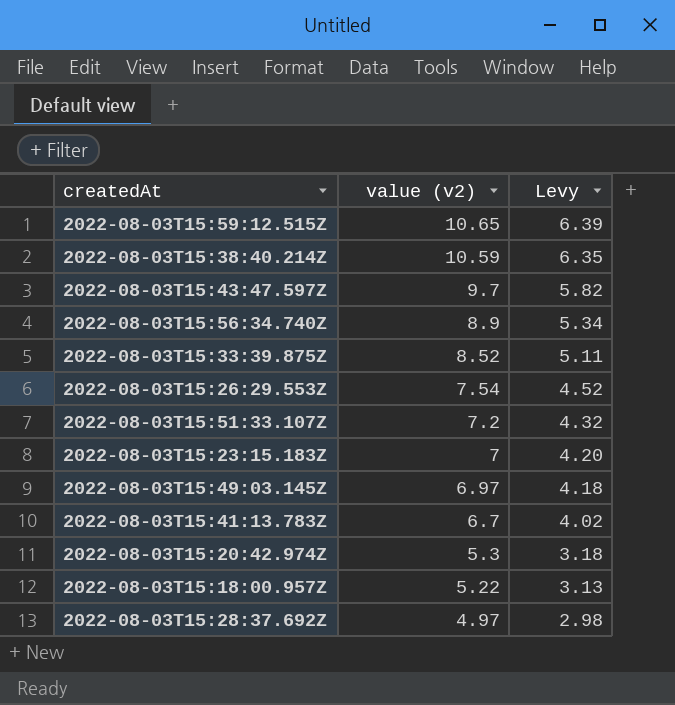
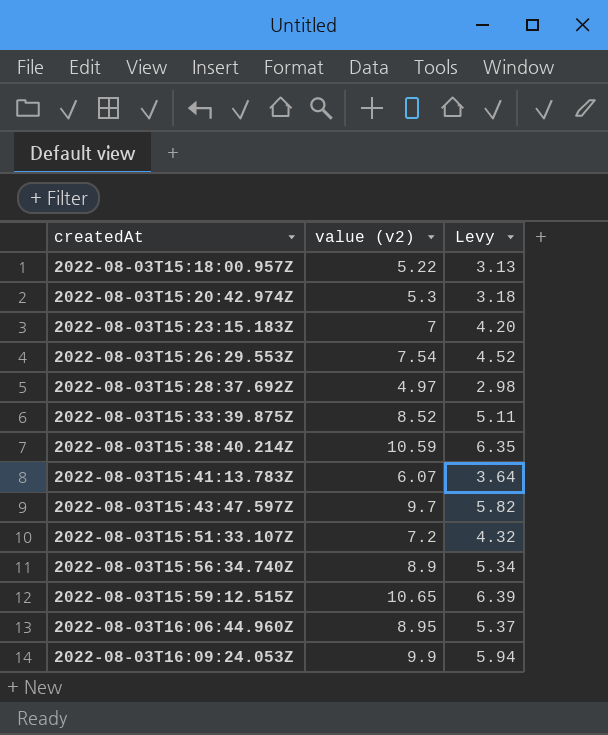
row order: value (v2) descending -> createdAt ascending
row 2022-08-03T15:49:03.145Z: 6.97 | 4.18 -> none
2022-08-03T15:41:13.783Z | value (v2): 6.7 -> 6.07
2022-08-03T15:41:13.783Z | Levy: 4.02 -> 3.64
row 2022-08-03T16:06:44.960Z: none -> 8.95 | 5.37
row 2022-08-03T16:09:24.053Z: none -> 9.9 | 5.94

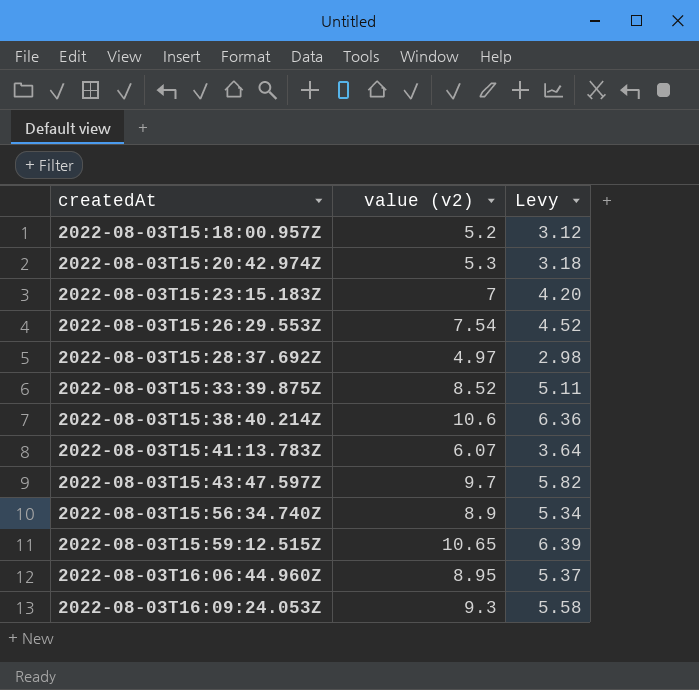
row 2022-08-03T15:51:33.107Z: 7.2 | 4.32 -> none
2022-08-03T15:18:00.957Z | value (v2): 5.22 -> 5.2
2022-08-03T15:18:00.957Z | Levy: 3.13 -> 3.12
2022-08-03T15:38:40.214Z | value (v2): 10.59 -> 10.6
2022-08-03T15:38:40.214Z | Levy: 6.35 -> 6.36
2022-08-03T16:09:24.053Z | value (v2): 9.9 -> 9.3
2022-08-03T16:09:24.053Z | Levy: 5.94 -> 5.58

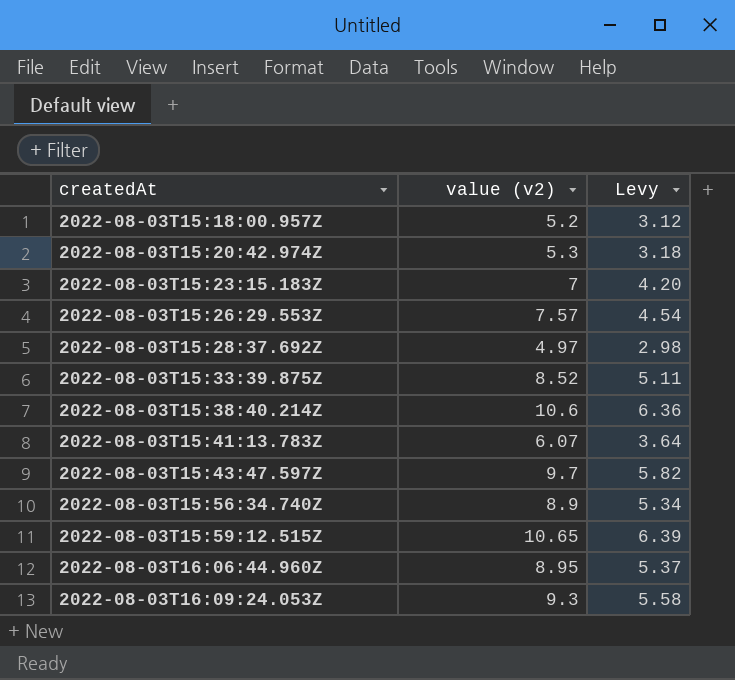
2022-08-03T15:26:29.553Z | value (v2): 7.54 -> 7.57
2022-08-03T15:26:29.553Z | Levy: 4.52 -> 4.54

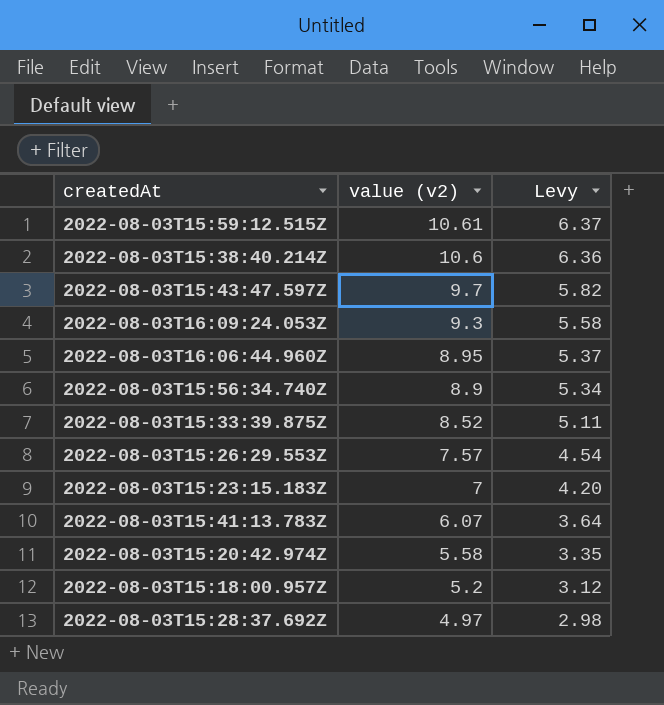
row order: createdAt ascending -> value (v2) descending
2022-08-03T15:59:12.515Z | value (v2): 10.65 -> 10.61
2022-08-03T15:59:12.515Z | Levy: 6.39 -> 6.37
2022-08-03T15:20:42.974Z | value (v2): 5.3 -> 5.58
2022-08-03T15:20:42.974Z | Levy: 3.18 -> 3.35

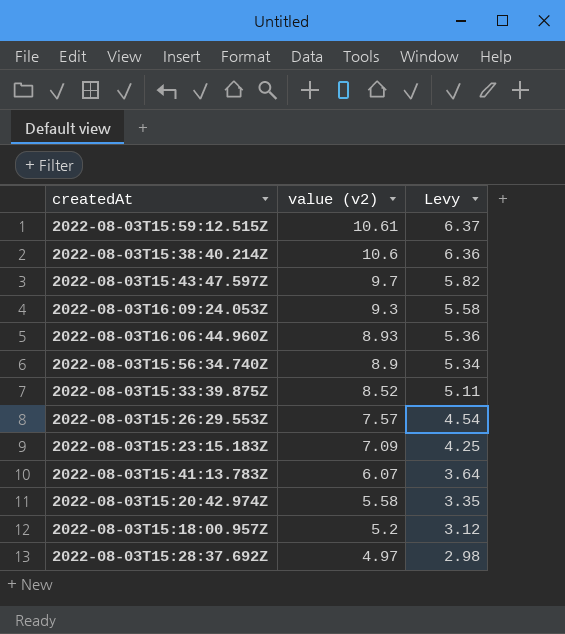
2022-08-03T16:06:44.960Z | value (v2): 8.95 -> 8.93
2022-08-03T16:06:44.960Z | Levy: 5.37 -> 5.36
2022-08-03T15:23:15.183Z | value (v2): 7 -> 7.09
2022-08-03T15:23:15.183Z | Levy: 4.20 -> 4.25

